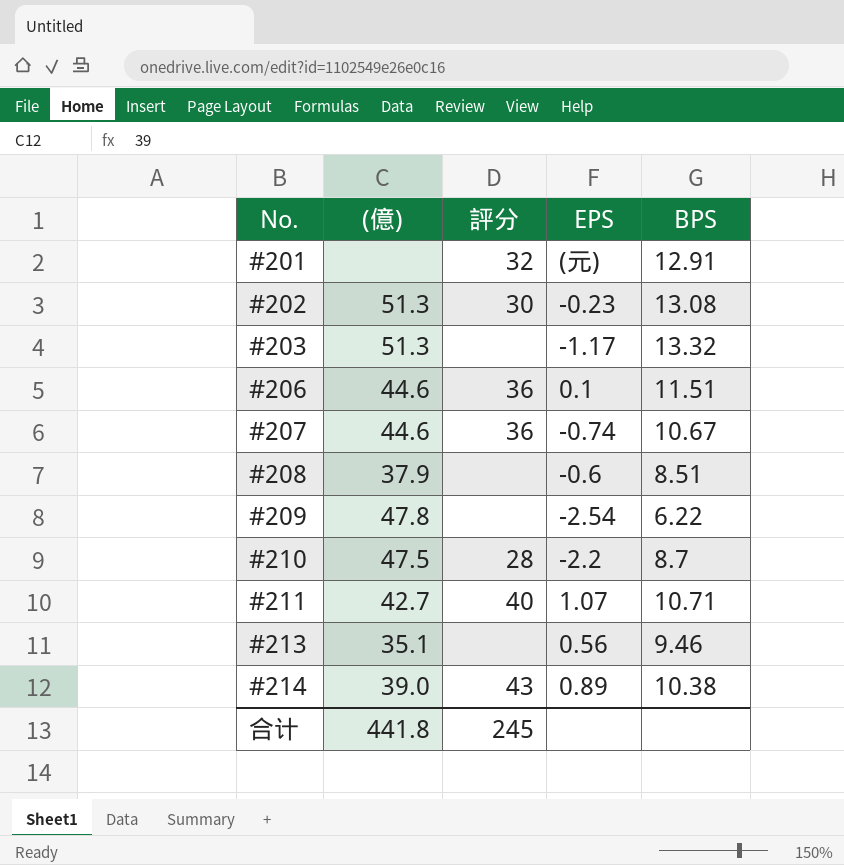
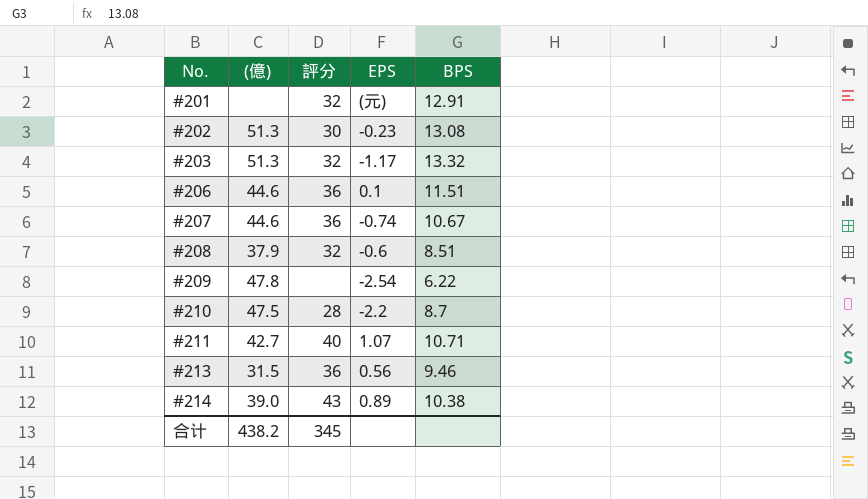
#203 | 評分: none -> 32
#208 | 評分: none -> 32
#213 | (億): 35.1 -> 31.5
#213 | 評分: none -> 36
合计 | (億): 441.8 -> 438.2
合计 | 評分: 245 -> 345

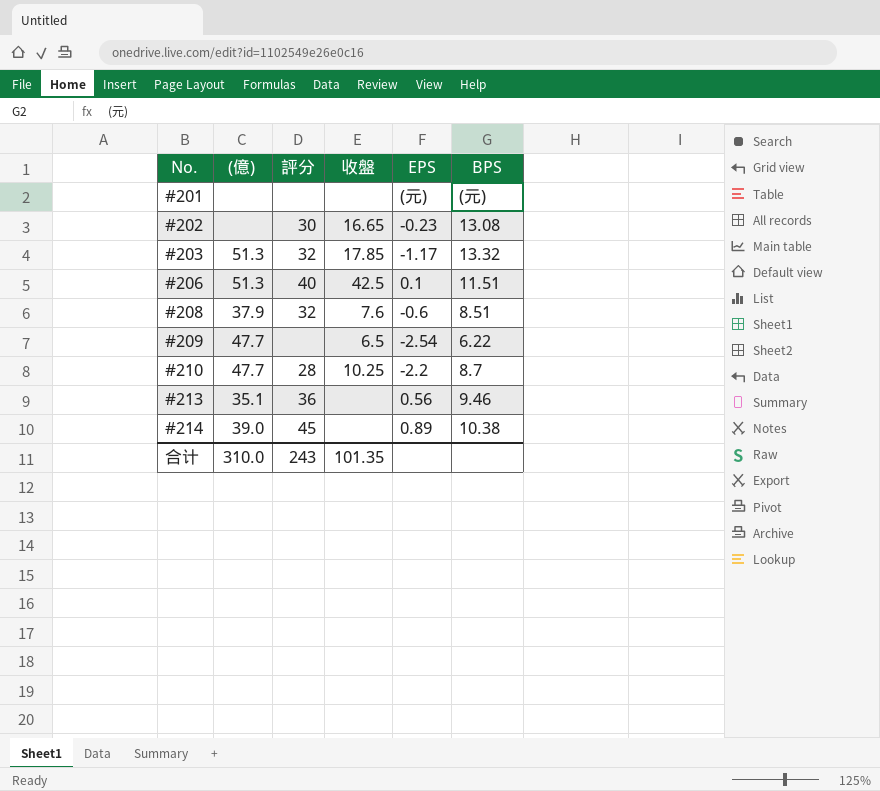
column 收盤 | position: none -> 4
row #207: 44.6 | 36 | -0.74 | 10.67 -> none
row #211: 42.7 | 40 | 1.07 | 10.71 -> none
#201 | 評分: 32 -> none
#201 | BPS: 12.91 -> (元)
#202 | (億): 51.3 -> none
#206 | (億): 44.6 -> 51.3
#206 | 評分: 36 -> 40
#209 | (億): 47.8 -> 47.7
#210 | (億): 47.5 -> 47.7
#213 | (億): 31.5 -> 35.1
#214 | 評分: 43 -> 45
合计 | (億): 438.2 -> 310.0
合计 | 評分: 345 -> 243

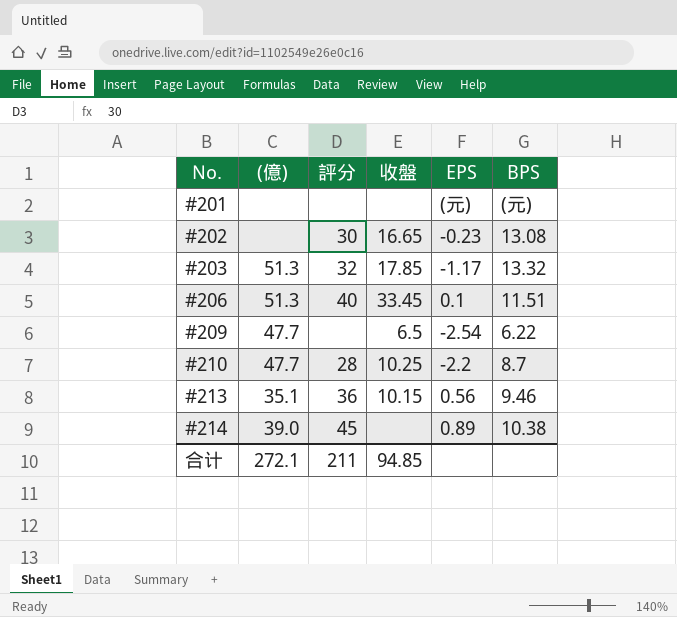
row #208: 37.9 | 32 | 7.6 | -0.6 | 8.51 -> none
#206 | 收盤: 42.5 -> 33.45
#213 | 收盤: none -> 10.15
合计 | (億): 310.0 -> 272.1
合计 | 評分: 243 -> 211
合计 | 收盤: 101.35 -> 94.85

